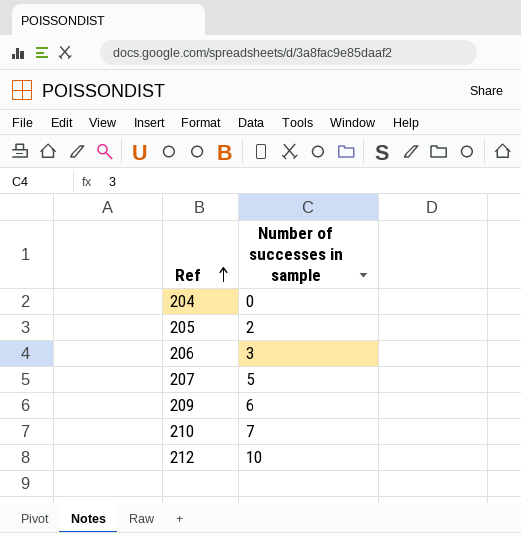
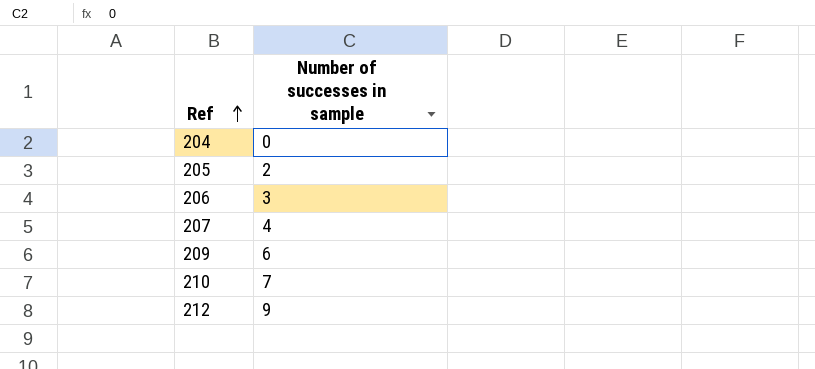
207 | Number of successes in sample: 5 -> 4
212 | Number of successes in sample: 10 -> 9

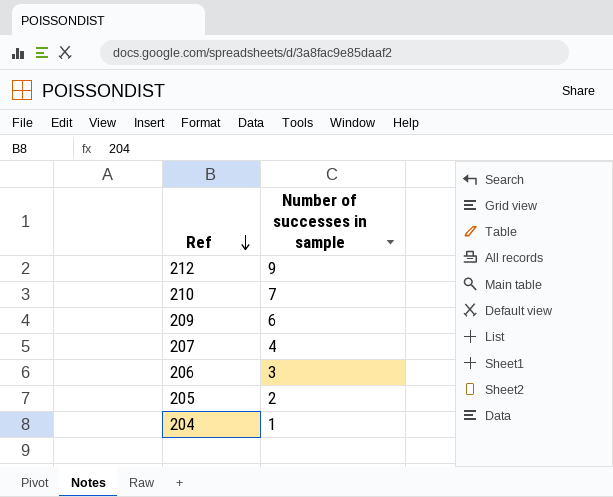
row order: Ref ascending -> Ref descending
204 | Number of successes in sample: 0 -> 1

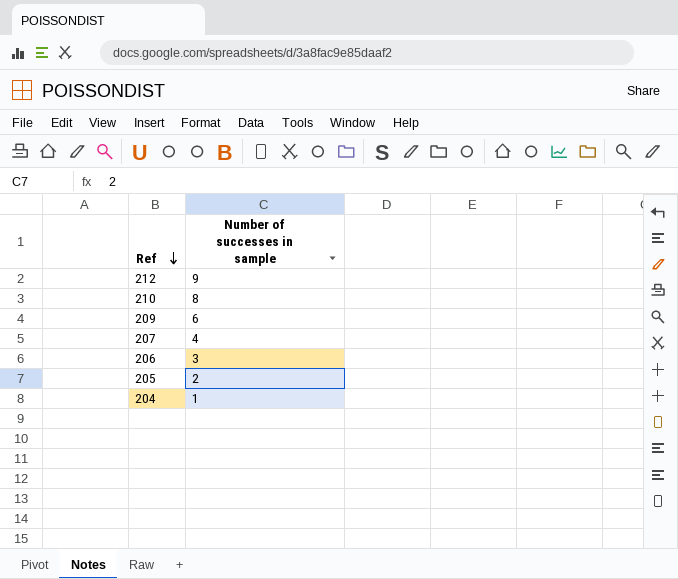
210 | Number of successes in sample: 7 -> 8

